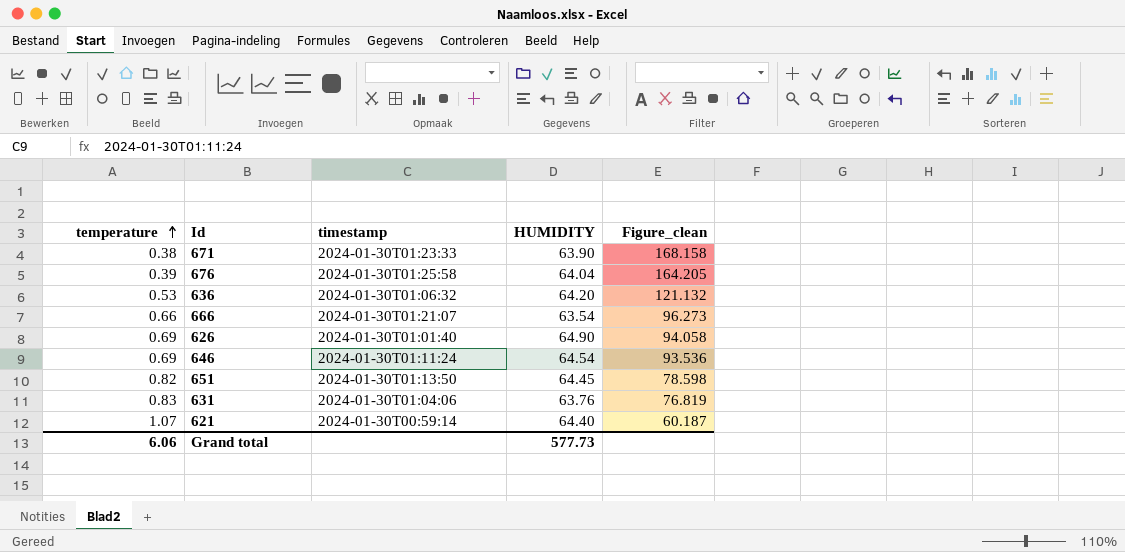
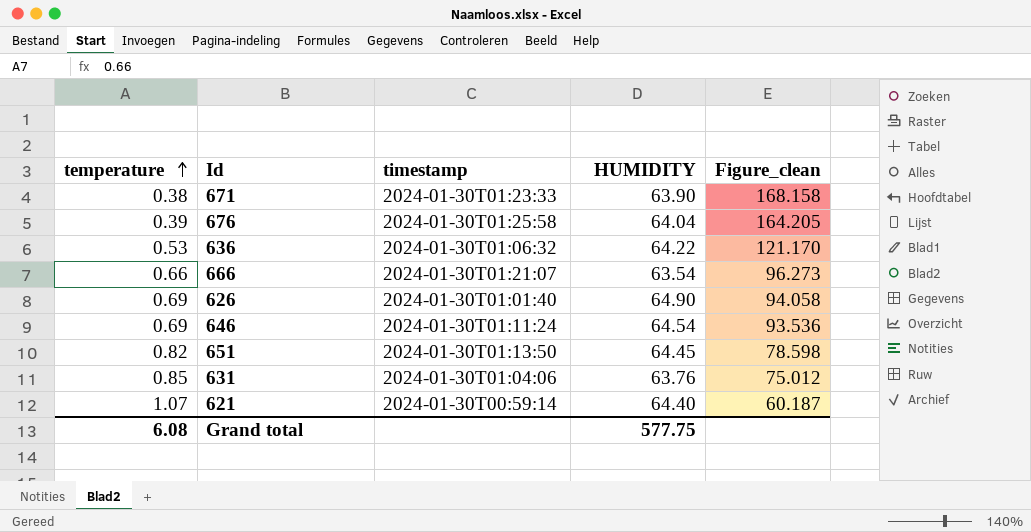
636 | HUMIDITY: 64.20 -> 64.22
636 | Figure_clean: 121.132 -> 121.170
631 | temperature: 0.83 -> 0.85
631 | Figure_clean: 76.819 -> 75.012
Grand total | temperature: 6.06 -> 6.08
Grand total | HUMIDITY: 577.73 -> 577.75

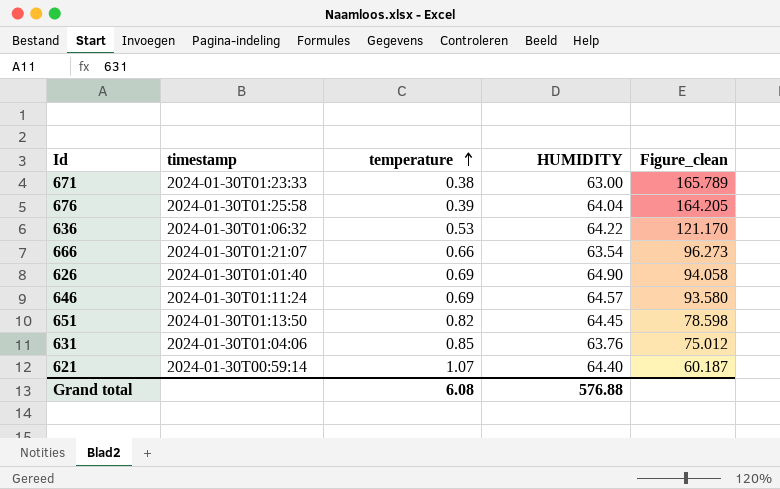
column temperature | position: 1 -> 3
671 | HUMIDITY: 63.90 -> 63.00
671 | Figure_clean: 168.158 -> 165.789
646 | HUMIDITY: 64.54 -> 64.57
646 | Figure_clean: 93.536 -> 93.580
Grand total | HUMIDITY: 577.75 -> 576.88

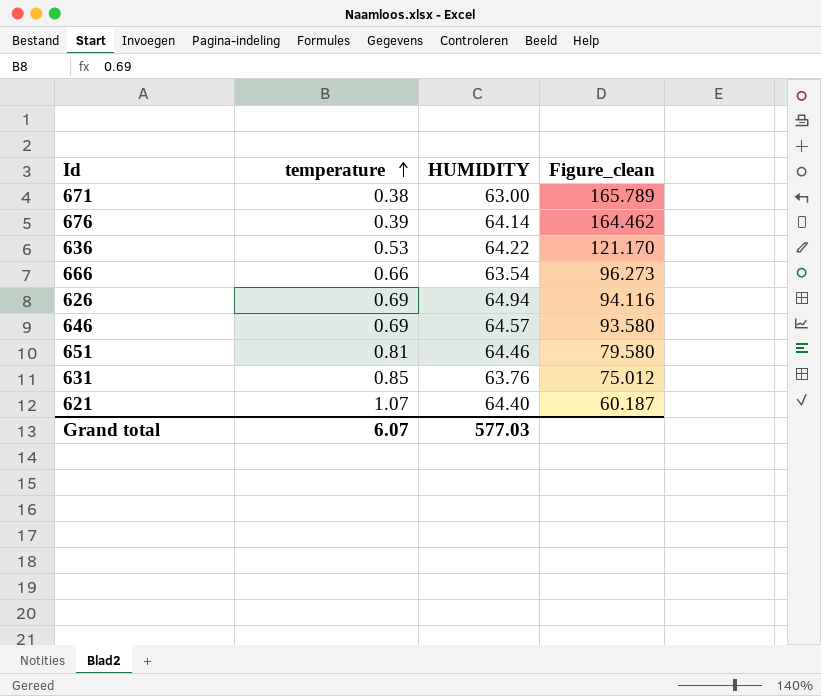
column timestamp | position: 2 -> none
676 | HUMIDITY: 64.04 -> 64.14
676 | Figure_clean: 164.205 -> 164.462
626 | HUMIDITY: 64.90 -> 64.94
626 | Figure_clean: 94.058 -> 94.116
651 | temperature: 0.82 -> 0.81
651 | HUMIDITY: 64.45 -> 64.46
651 | Figure_clean: 78.598 -> 79.580
Grand total | temperature: 6.08 -> 6.07
Grand total | HUMIDITY: 576.88 -> 577.03

